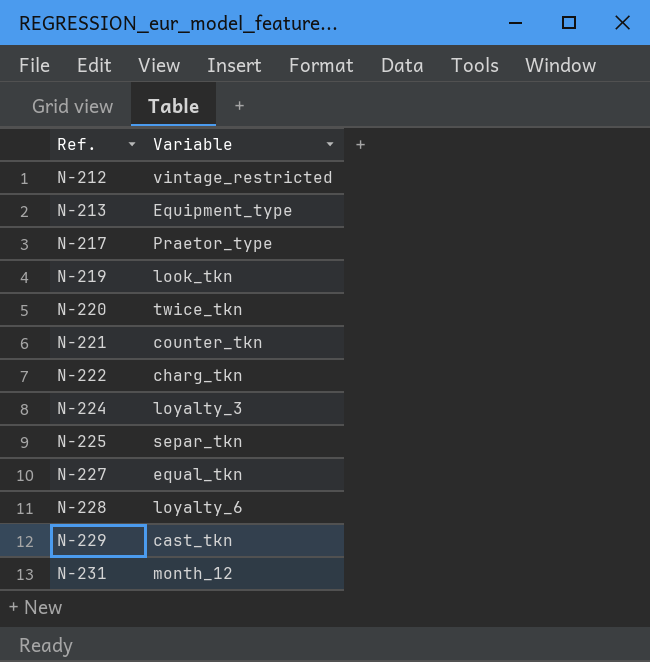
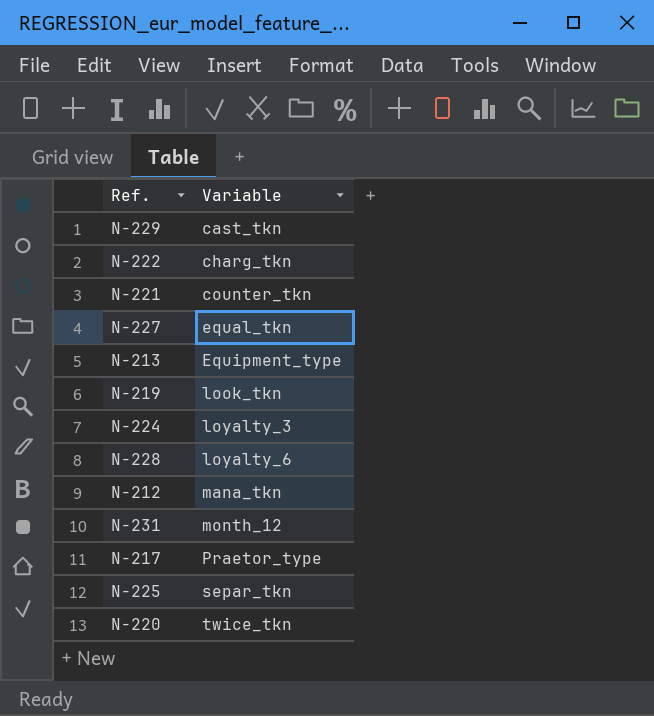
row order: Ref. ascending -> Variable ascending
N-212 | Variable: vintage_restricted -> mana_tkn

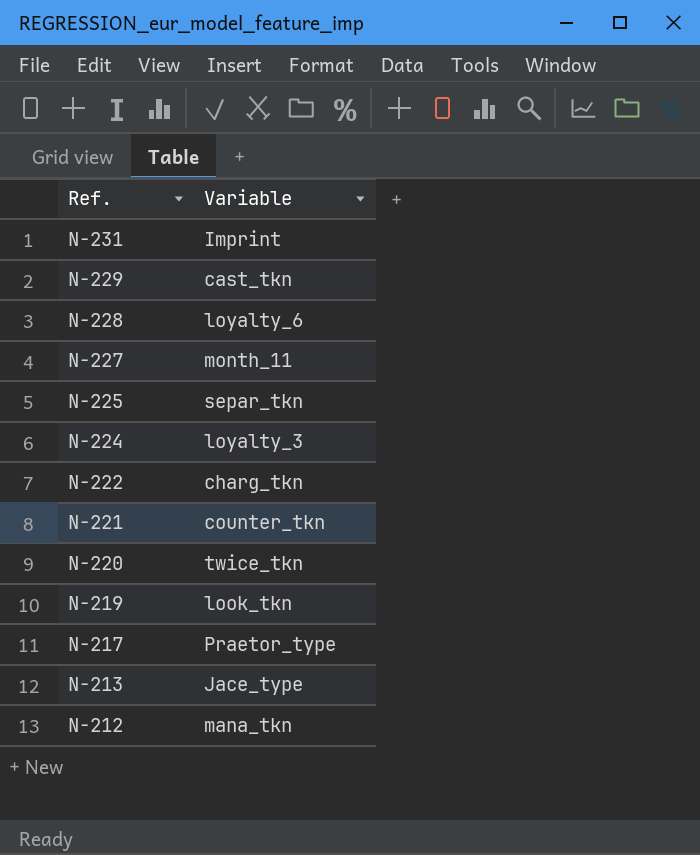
row order: Variable ascending -> Ref. descending
N-231 | Variable: month_12 -> Imprint
N-227 | Variable: equal_tkn -> month_11
N-213 | Variable: Equipment_type -> Jace_type

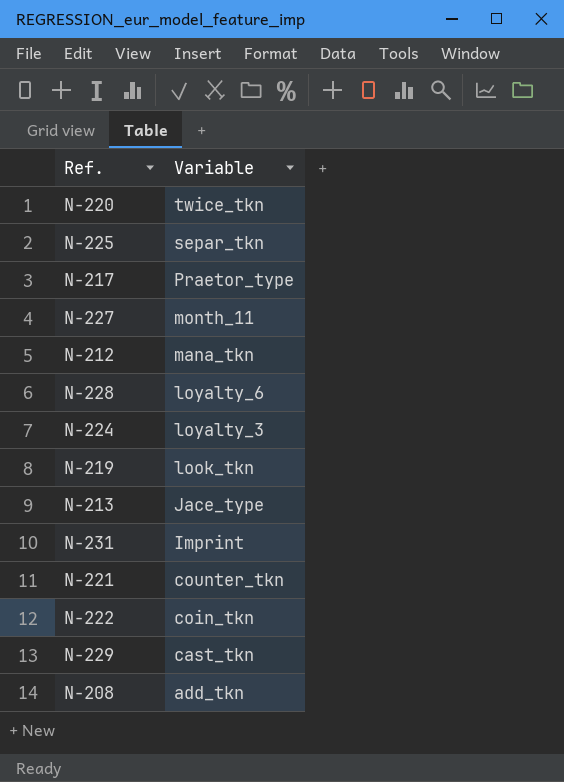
row order: Ref. descending -> Variable descending
N-222 | Variable: charg_tkn -> coin_tkn
row N-208: none -> add_tkn

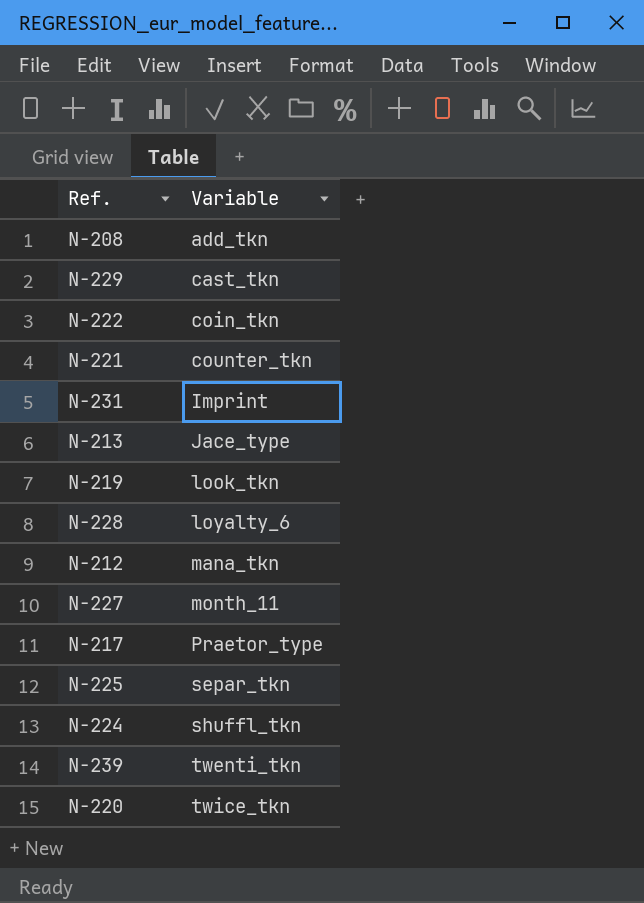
row order: Variable descending -> Variable ascending
N-224 | Variable: loyalty_3 -> shuffl_tkn
row N-239: none -> twenti_tkn

